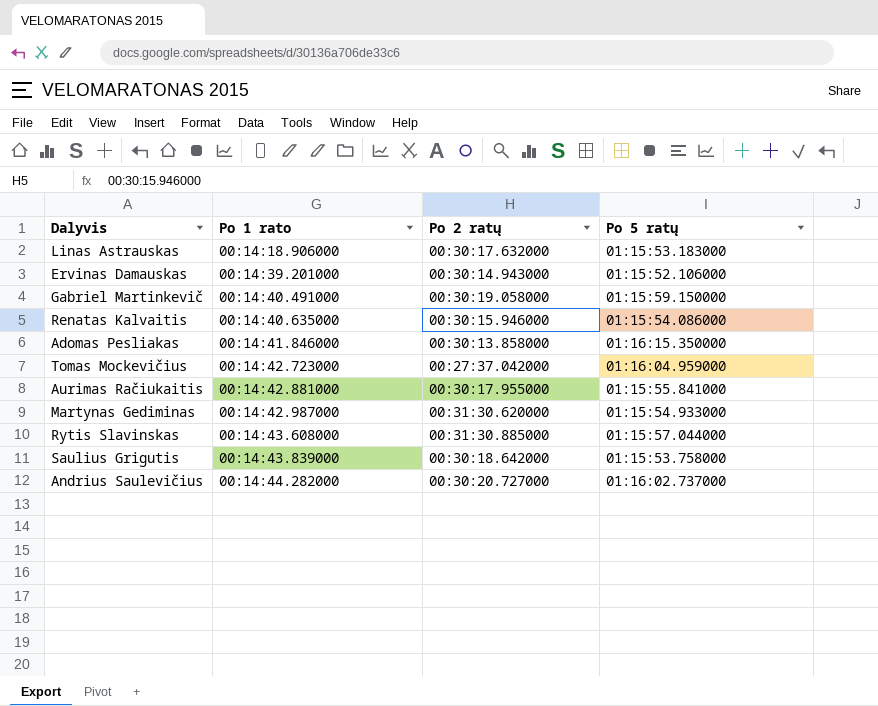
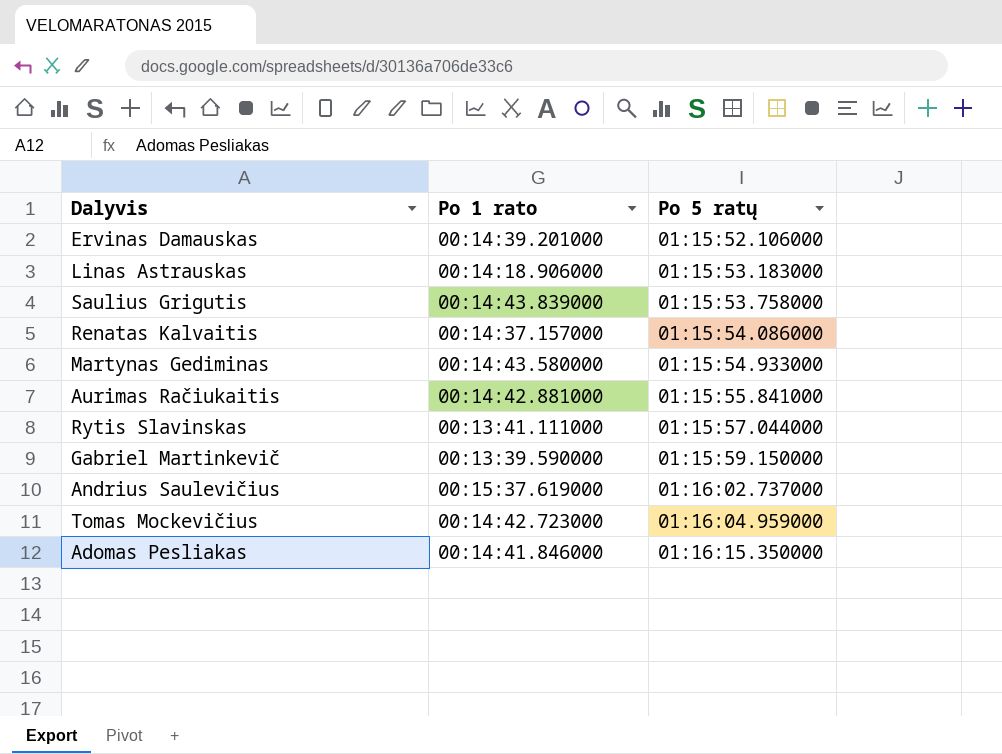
row order: Po 1 rato ascending -> Po 5 ratų ascending
column Po 2 ratų | position: 3 -> none
Renatas Kalvaitis | Po 1 rato: 00:14:40.635000 -> 00:14:37.157000
Martynas Gediminas | Po 1 rato: 00:14:42.987000 -> 00:14:43.580000
Rytis Slavinskas | Po 1 rato: 00:14:43.608000 -> 00:13:41.111000
Gabriel Martinkevič | Po 1 rato: 00:14:40.491000 -> 00:13:39.590000
Andrius Saulevičius | Po 1 rato: 00:14:44.282000 -> 00:15:37.619000

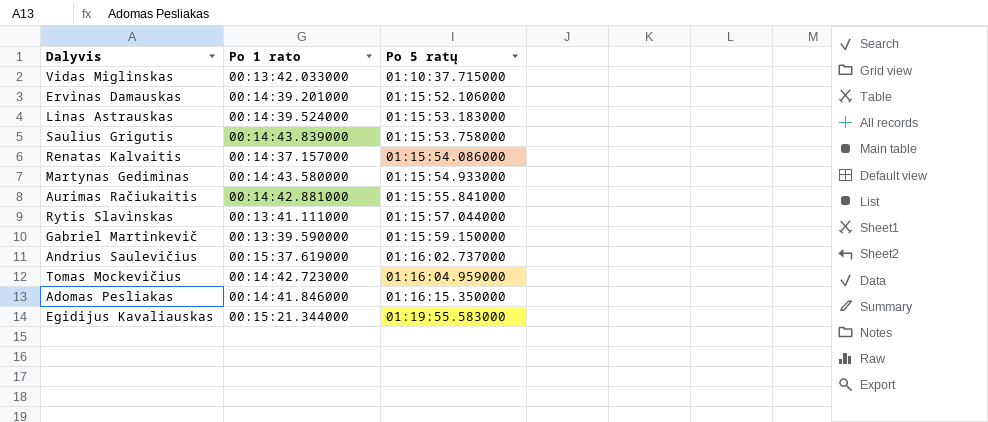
row Vidas Miglinskas: none -> 00:13:42.033000 | 01:10:37.715000
Linas Astrauskas | Po 1 rato: 00:14:18.906000 -> 00:14:39.524000
row Egidijus Kavaliauskas: none -> 00:15:21.344000 | 01:19:55.583000

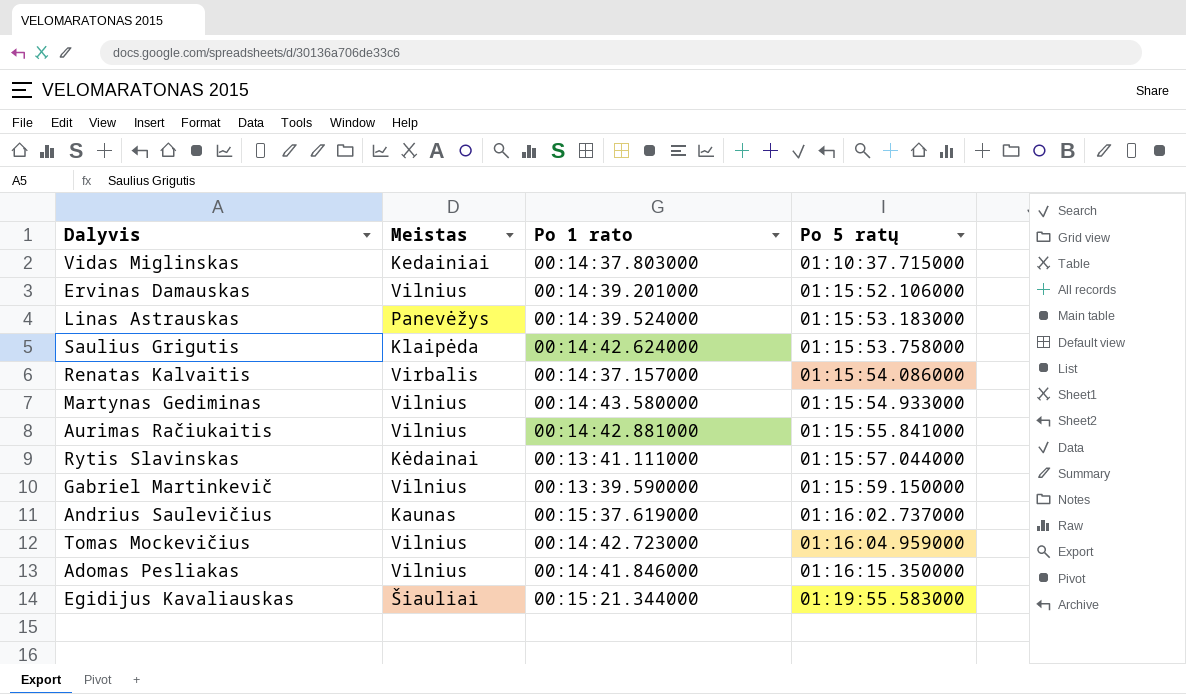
column Meistas | position: none -> 2
Vidas Miglinskas | Po 1 rato: 00:13:42.033000 -> 00:14:37.803000
Saulius Grigutis | Po 1 rato: 00:14:43.839000 -> 00:14:42.624000

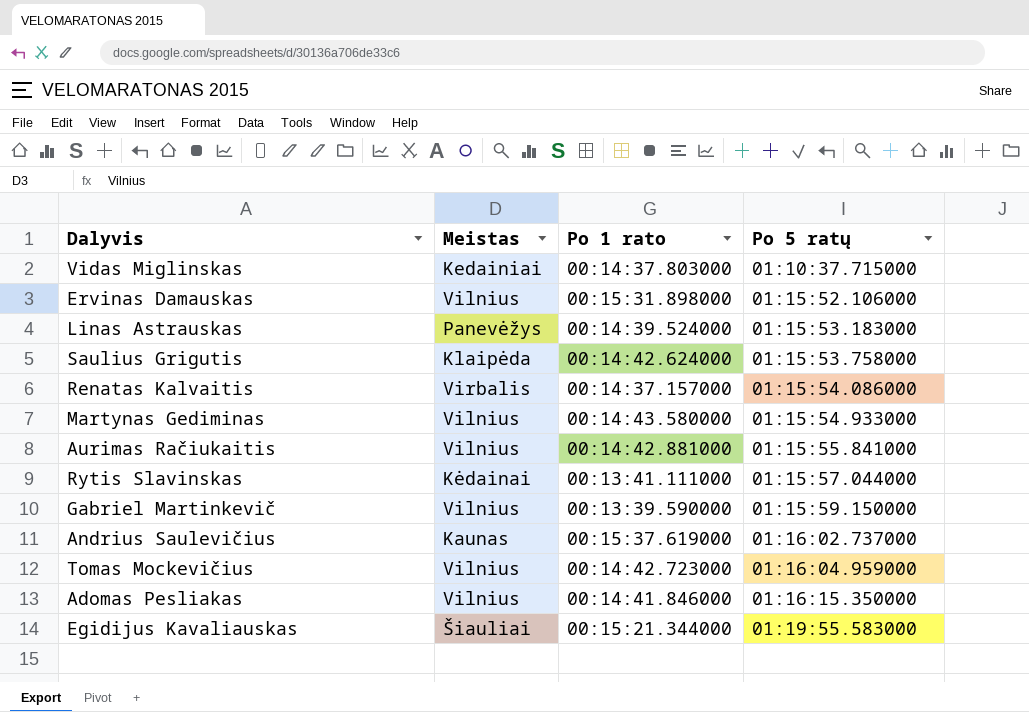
Ervinas Damauskas | Po 1 rato: 00:14:39.201000 -> 00:15:31.898000

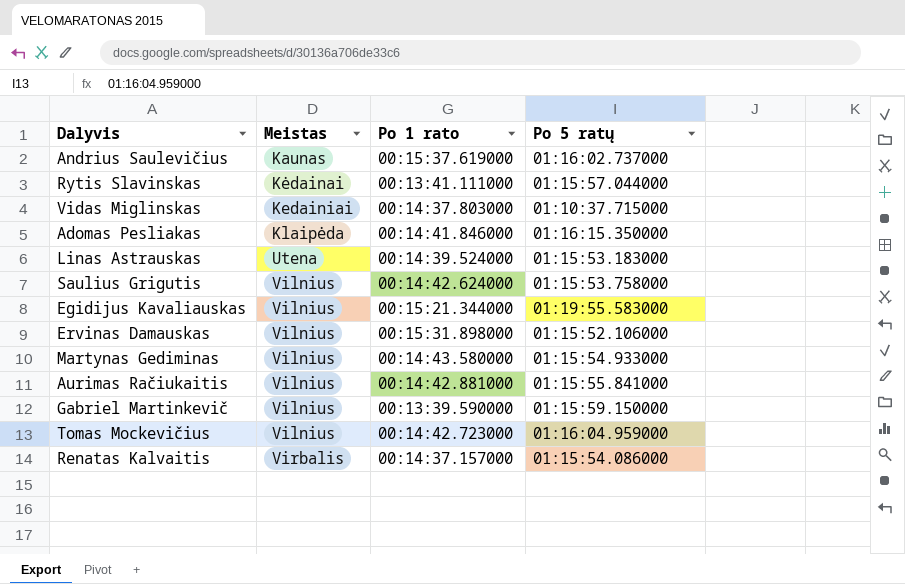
row order: Po 5 ratų ascending -> Meistas ascending
Adomas Pesliakas | Meistas: Vilnius -> Klaipėda
Linas Astrauskas | Meistas: Panevėžys -> Utena
Saulius Grigutis | Meistas: Klaipėda -> Vilnius
Egidijus Kavaliauskas | Meistas: Šiauliai -> Vilnius

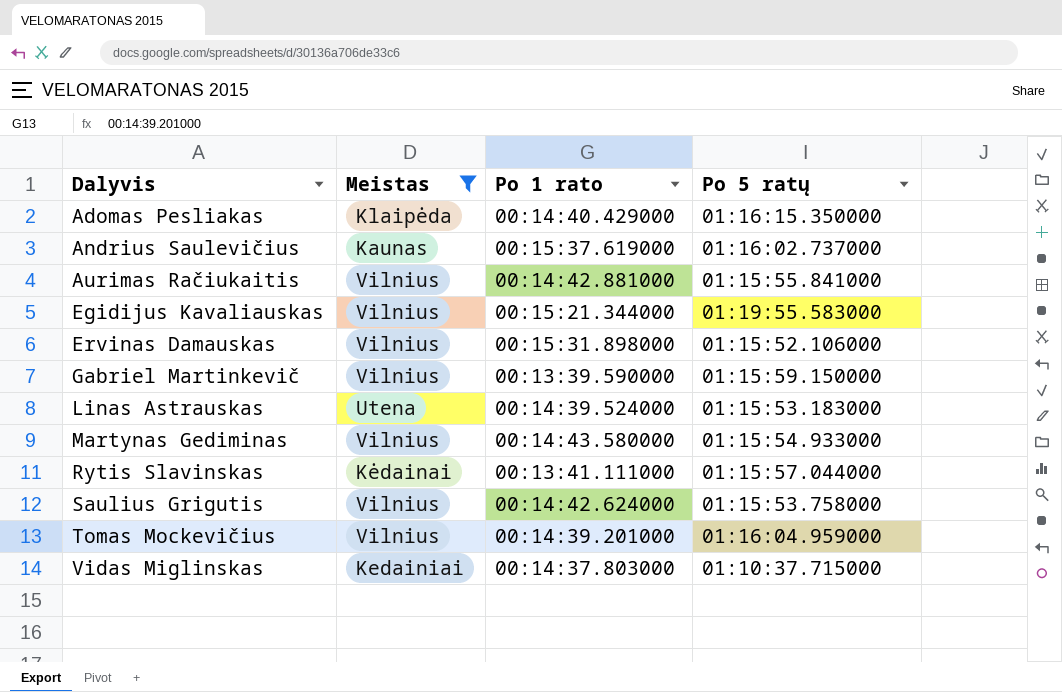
filter: none -> Meistas != Virbalis
row order: Meistas ascending -> Dalyvis ascending
Adomas Pesliakas | Po 1 rato: 00:14:41.846000 -> 00:14:40.429000
Tomas Mockevičius | Po 1 rato: 00:14:42.723000 -> 00:14:39.201000

